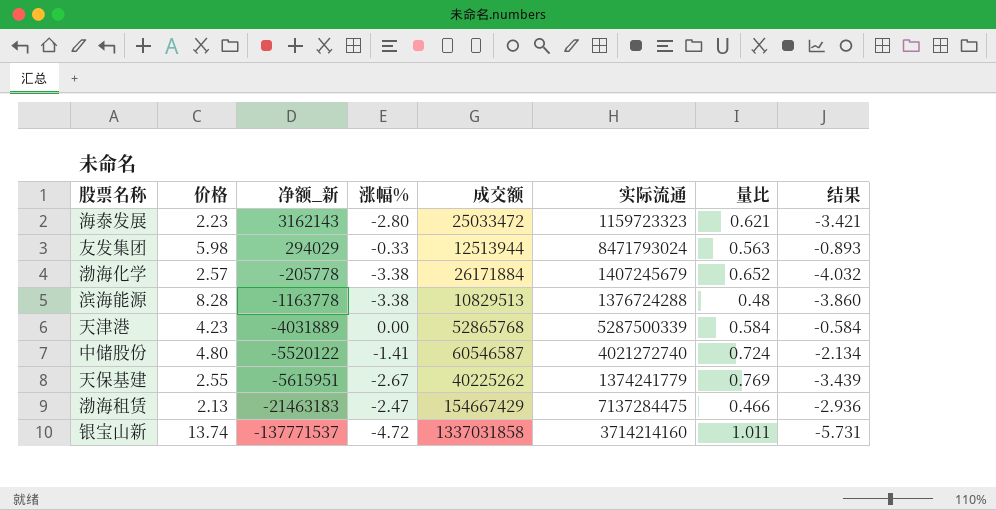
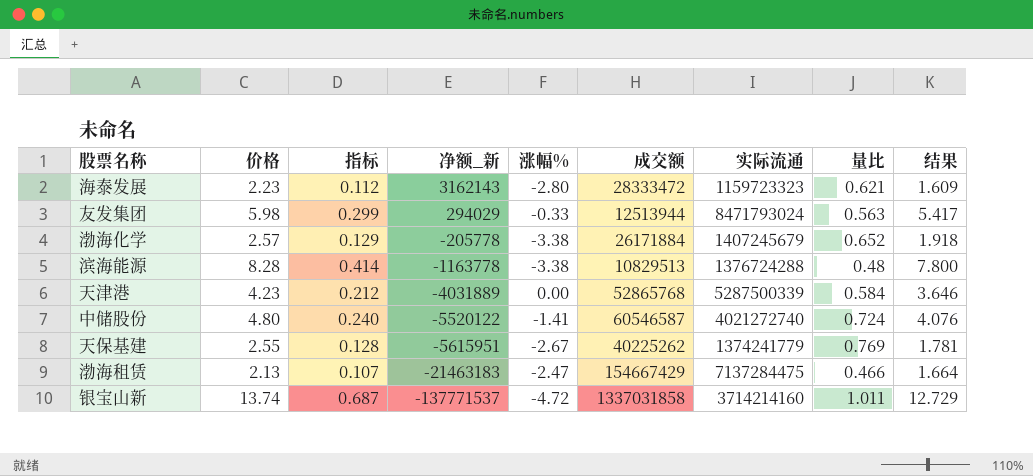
column 指标 | formula: none -> [价格] * 0.05
column 结果 | formula: [涨幅%] - [量比] -> [价格] - [量比]
海泰发展 | 成交额: 25033472 -> 28333472

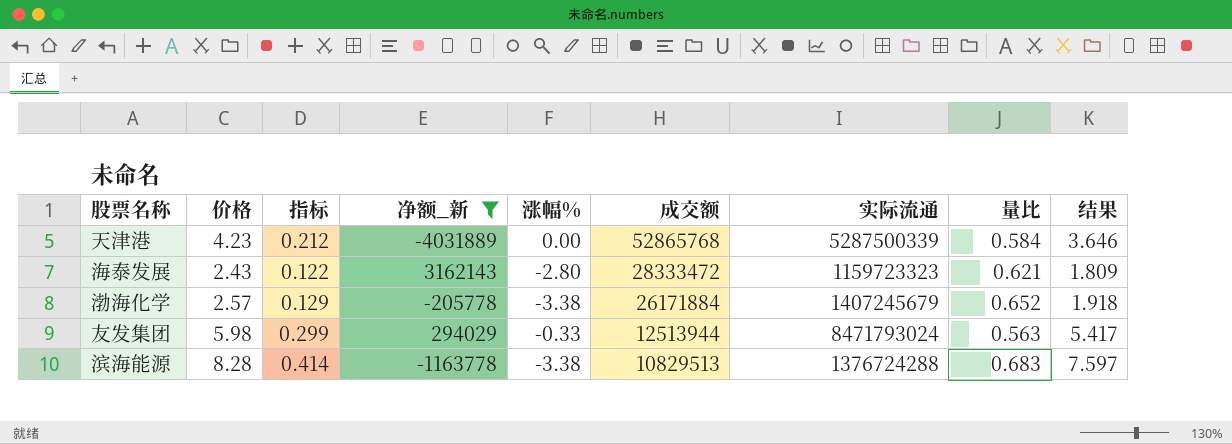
filter: none -> 净额_新 >= -4031889
row order: 净额_新 descending -> 成交额 descending
海泰发展 | 价格: 2.23 -> 2.43
海泰发展 | 指标: 0.112 -> 0.122
海泰发展 | 结果: 1.609 -> 1.809
滨海能源 | 量比: 0.48 -> 0.683
滨海能源 | 结果: 7.800 -> 7.597

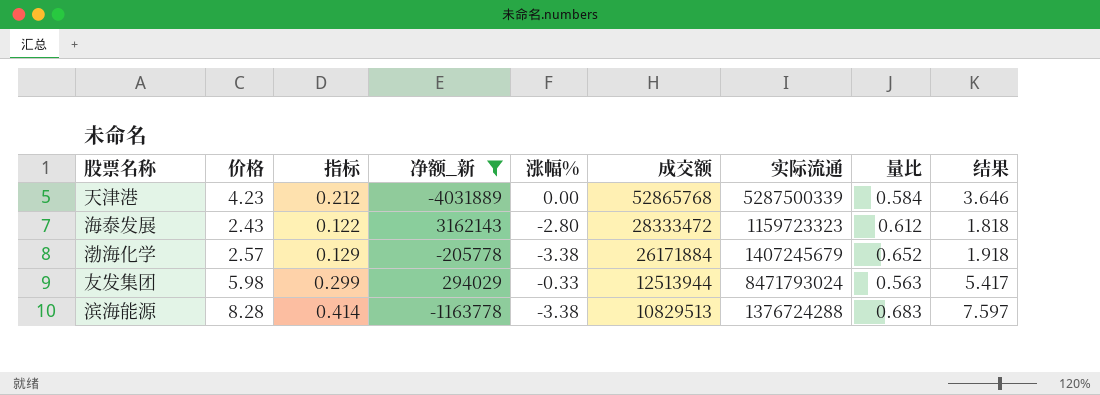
海泰发展 | 量比: 0.621 -> 0.612
海泰发展 | 结果: 1.809 -> 1.818

